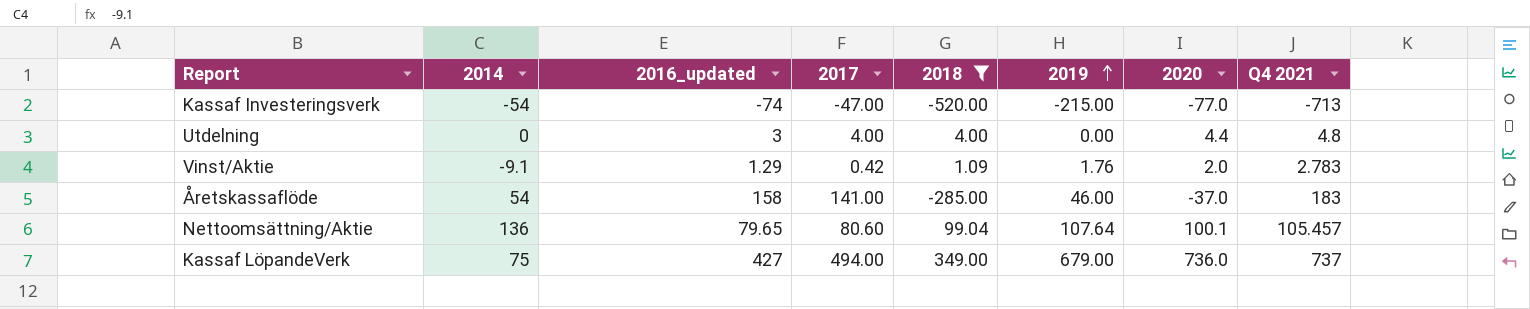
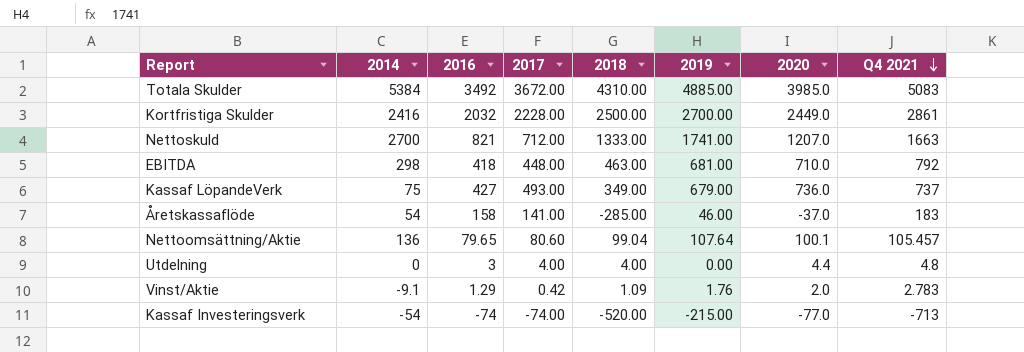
filter: 2018 <= 349.00 -> none
row order: 2019 ascending -> Q4 2021 descending
column name: 2016_updated -> 2016
Kassaf LöpandeVerk | 2017: 494.00 -> 493.00
Kassaf Investeringsverk | 2017: -47.00 -> -74.00

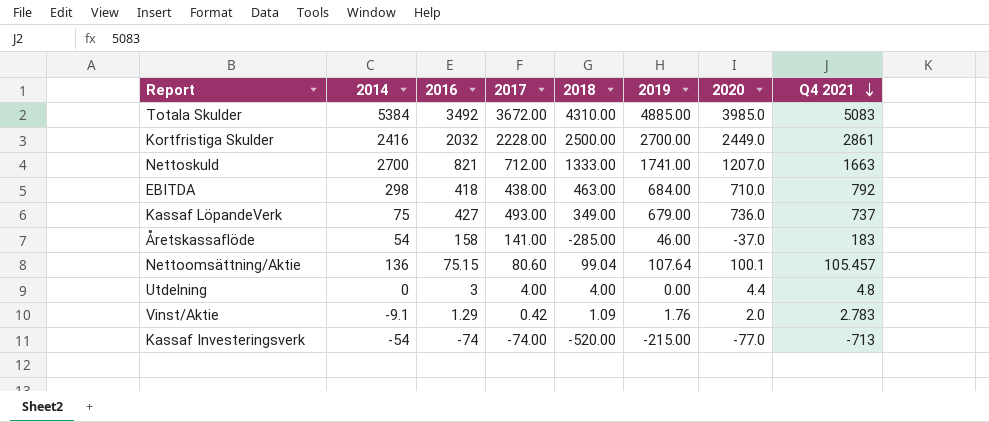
EBITDA | 2017: 448.00 -> 438.00
EBITDA | 2019: 681.00 -> 684.00
Nettoomsättning/Aktie | 2016: 79.65 -> 75.15

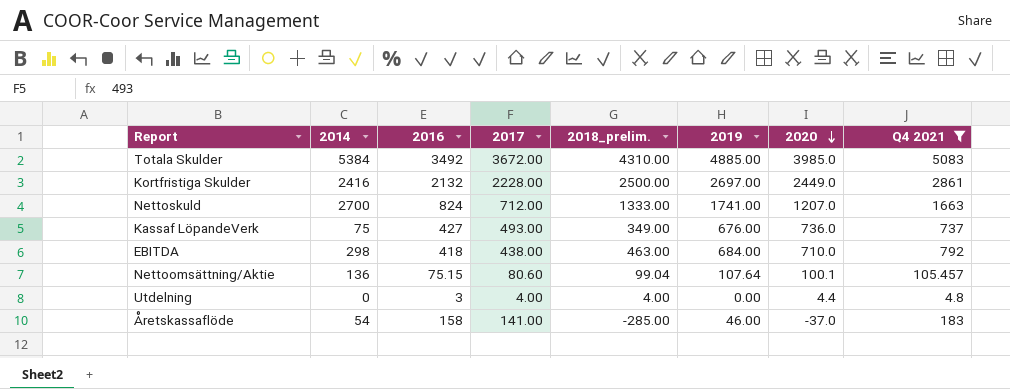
filter: none -> Q4 2021 >= 4.8
row order: Q4 2021 descending -> 2020 descending
column name: 2018 -> 2018_prelim.
Kortfristiga Skulder | 2016: 2032 -> 2132
Kortfristiga Skulder | 2019: 2700.00 -> 2697.00
Nettoskuld | 2016: 821 -> 824
Kassaf LöpandeVerk | 2019: 679.00 -> 676.00

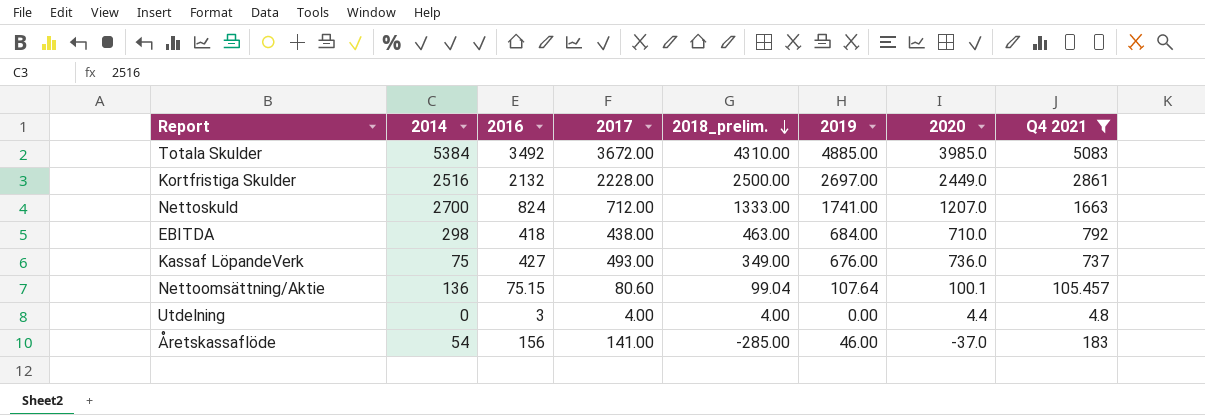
row order: 2020 descending -> 2018_prelim. descending
Kortfristiga Skulder | 2014: 2416 -> 2516
Åretskassaflöde | 2016: 158 -> 156

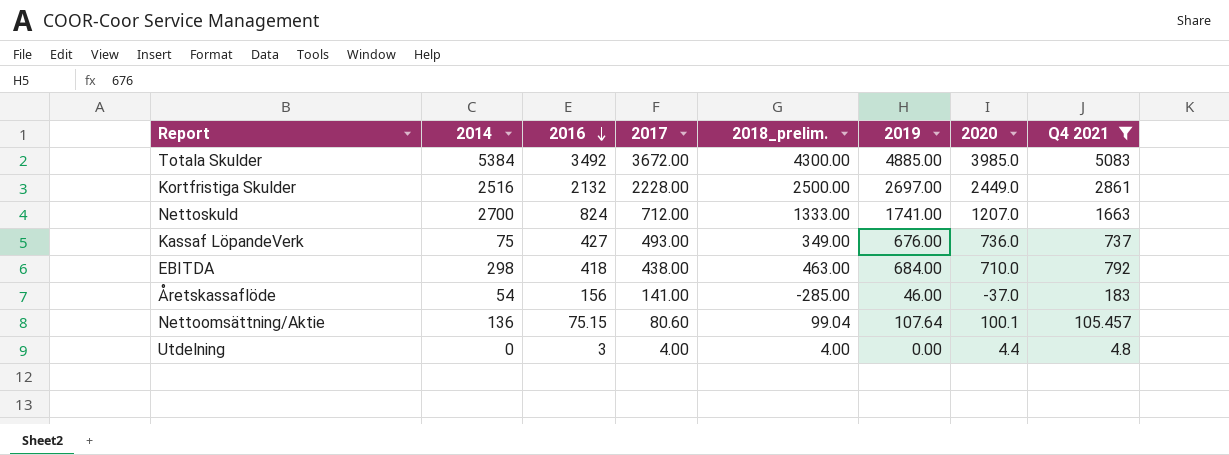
row order: 2018_prelim. descending -> 2016 descending
Totala Skulder | 2018_prelim.: 4310.00 -> 4300.00

